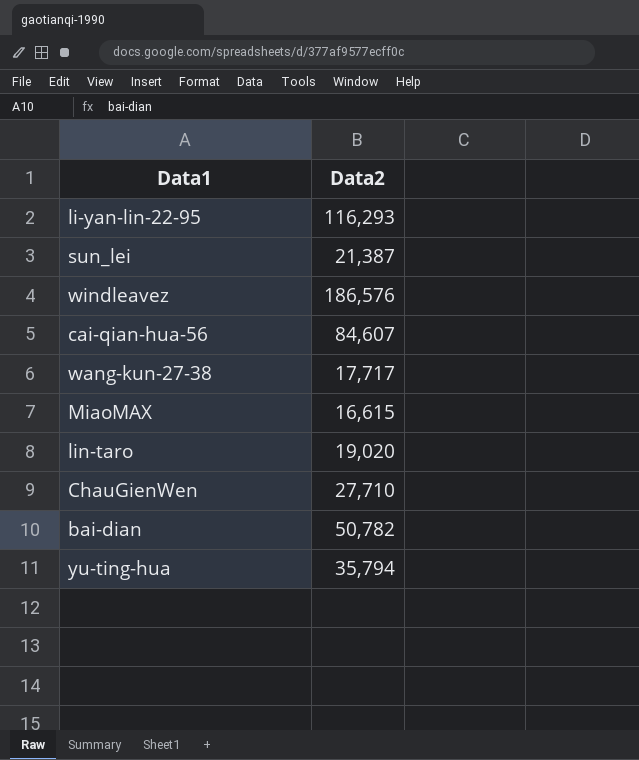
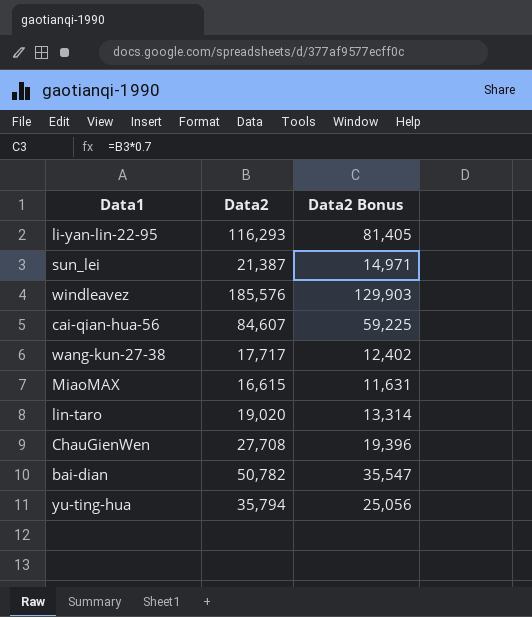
column Data2 Bonus | formula: none -> [Data2] * 0.7
windleavez | Data2: 186,576 -> 185,576
ChauGienWen | Data2: 27,710 -> 27,708

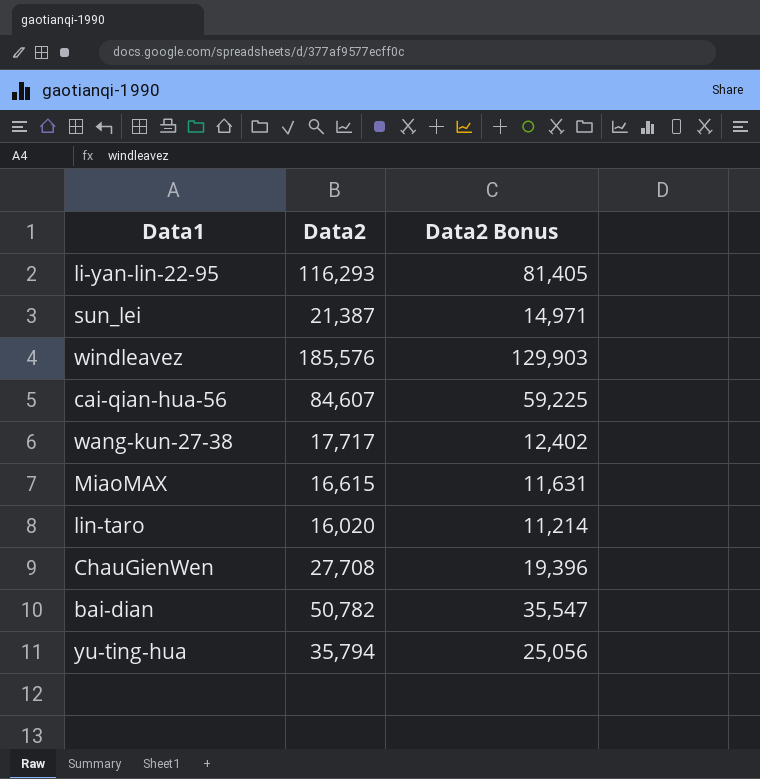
lin-taro | Data2: 19,020 -> 16,020
lin-taro | Data2 Bonus: 13,314 -> 11,214

